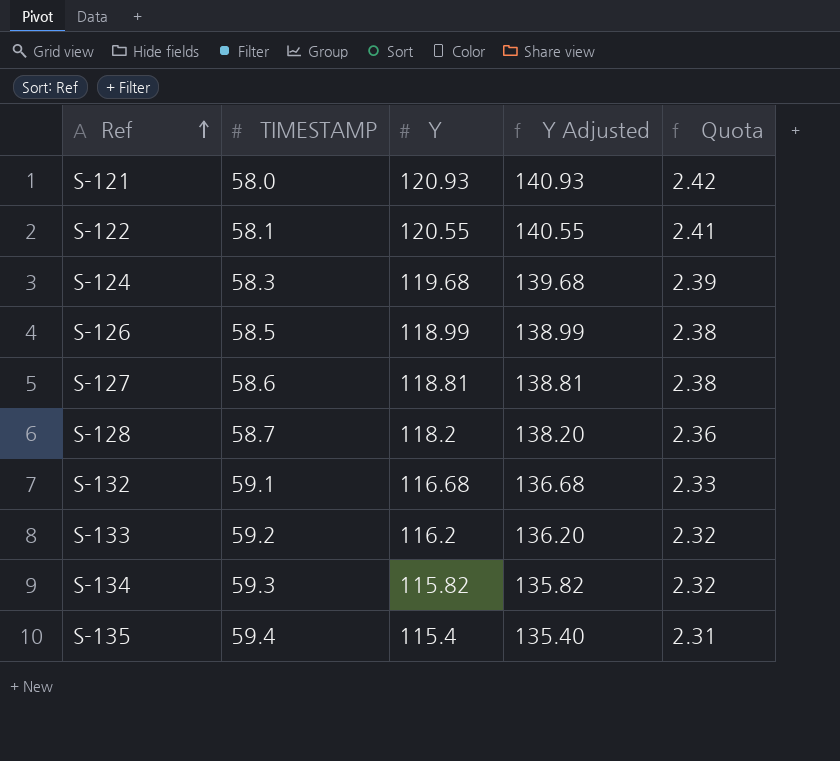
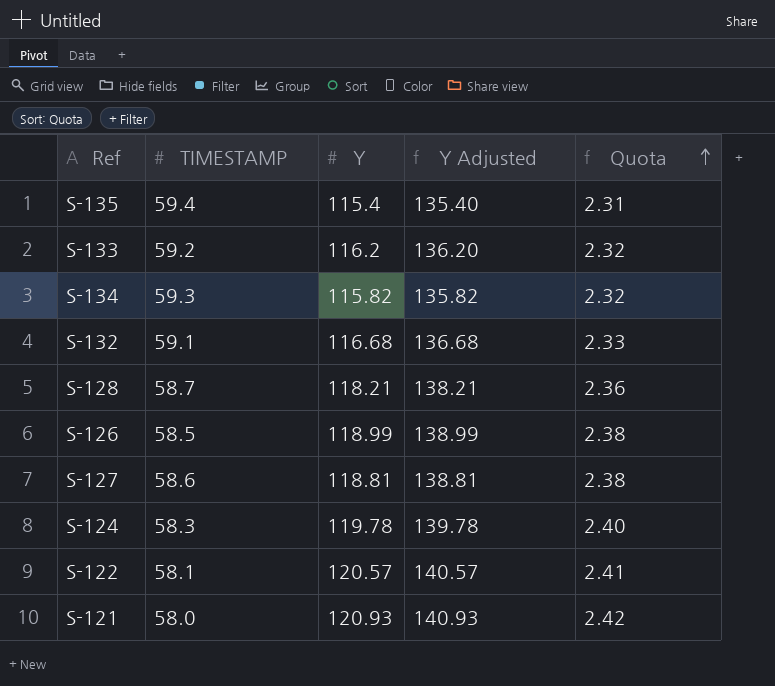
row order: Ref ascending -> Quota ascending
S-128 | Y: 118.2 -> 118.21
S-128 | Y Adjusted: 138.20 -> 138.21
S-124 | Y: 119.68 -> 119.78
S-124 | Y Adjusted: 139.68 -> 139.78
S-124 | Quota: 2.39 -> 2.40
S-122 | Y: 120.55 -> 120.57
S-122 | Y Adjusted: 140.55 -> 140.57

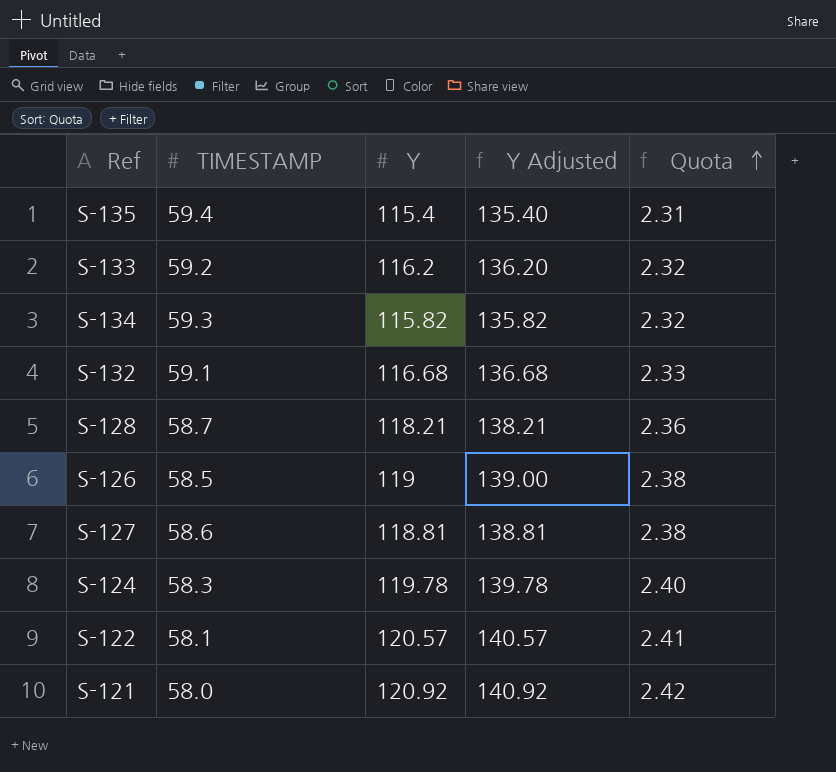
S-126 | Y: 118.99 -> 119
S-126 | Y Adjusted: 138.99 -> 139.00
S-121 | Y: 120.93 -> 120.92
S-121 | Y Adjusted: 140.93 -> 140.92

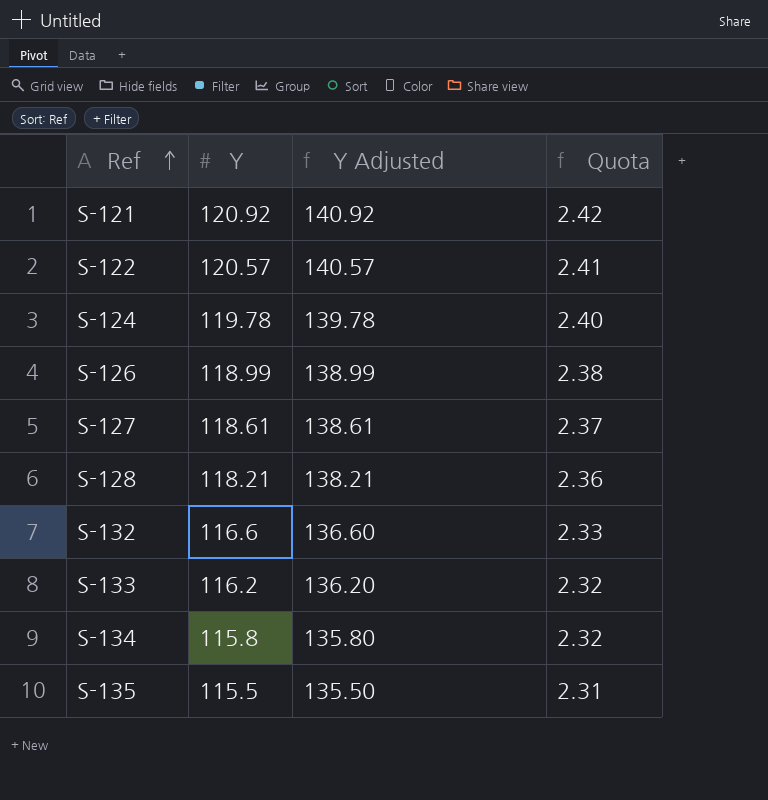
row order: Quota ascending -> Ref ascending
column TIMESTAMP | position: 2 -> none
S-126 | Y: 119 -> 118.99
S-126 | Y Adjusted: 139.00 -> 138.99
S-127 | Y: 118.81 -> 118.61
S-127 | Y Adjusted: 138.81 -> 138.61
S-127 | Quota: 2.38 -> 2.37
S-132 | Y: 116.68 -> 116.6
S-132 | Y Adjusted: 136.68 -> 136.60
S-134 | Y: 115.82 -> 115.8
S-134 | Y Adjusted: 135.82 -> 135.80
S-135 | Y: 115.4 -> 115.5
S-135 | Y Adjusted: 135.40 -> 135.50

